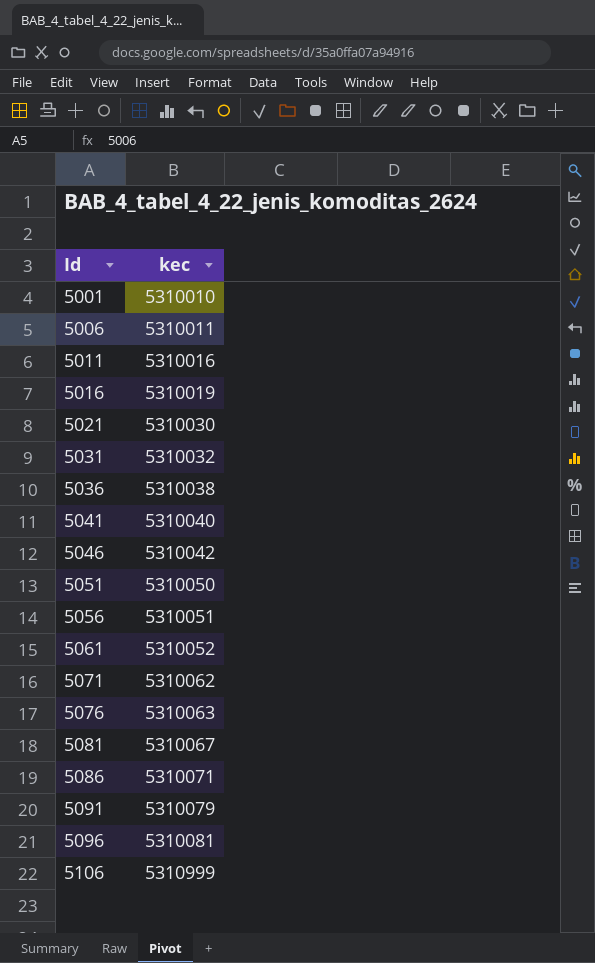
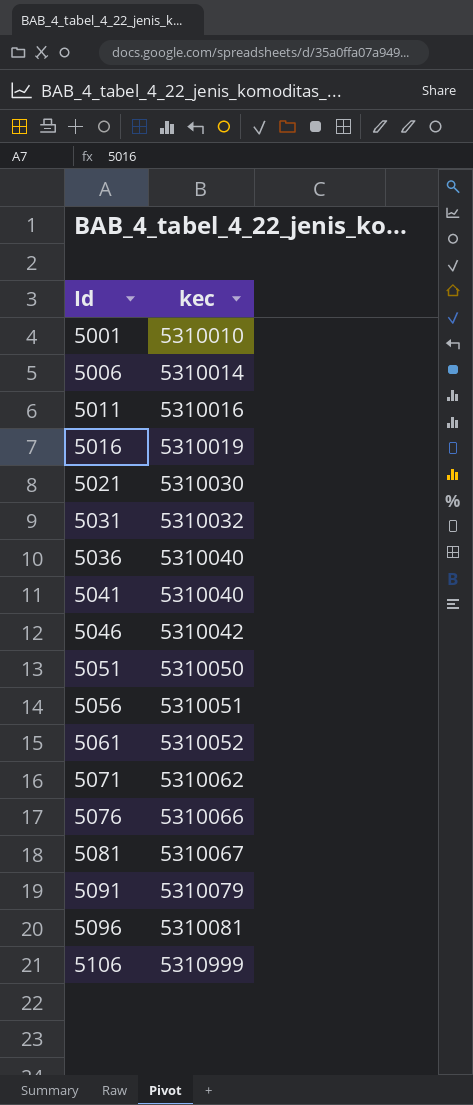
row 5086: 5310071 -> none
5006 | kec: 5310011 -> 5310014
5036 | kec: 5310038 -> 5310040
5076 | kec: 5310063 -> 5310066

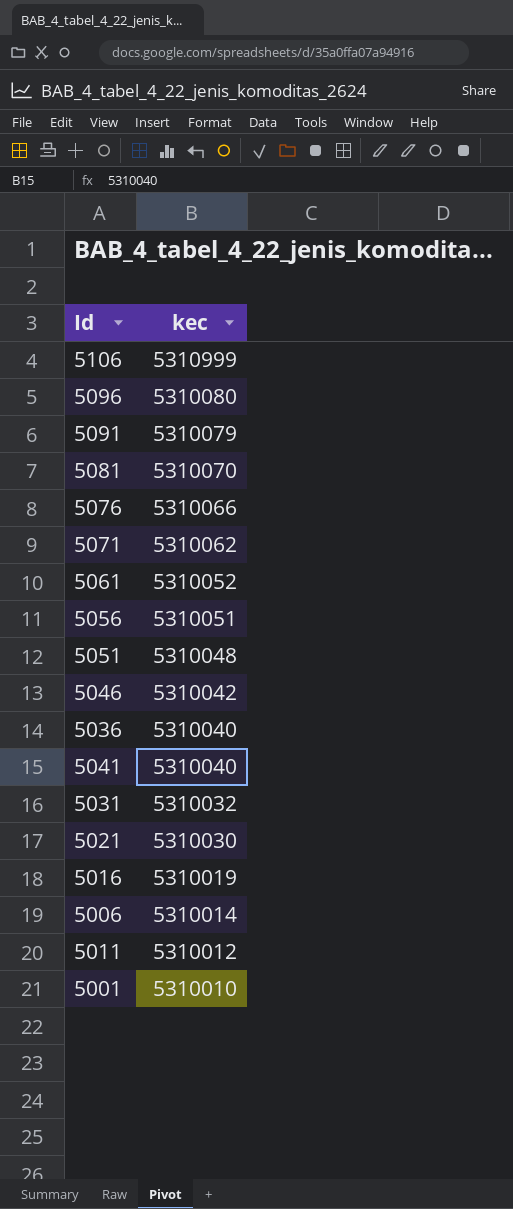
row order: Id ascending -> kec descending
5096 | kec: 5310081 -> 5310080
5081 | kec: 5310067 -> 5310070
5051 | kec: 5310050 -> 5310048
5011 | kec: 5310016 -> 5310012

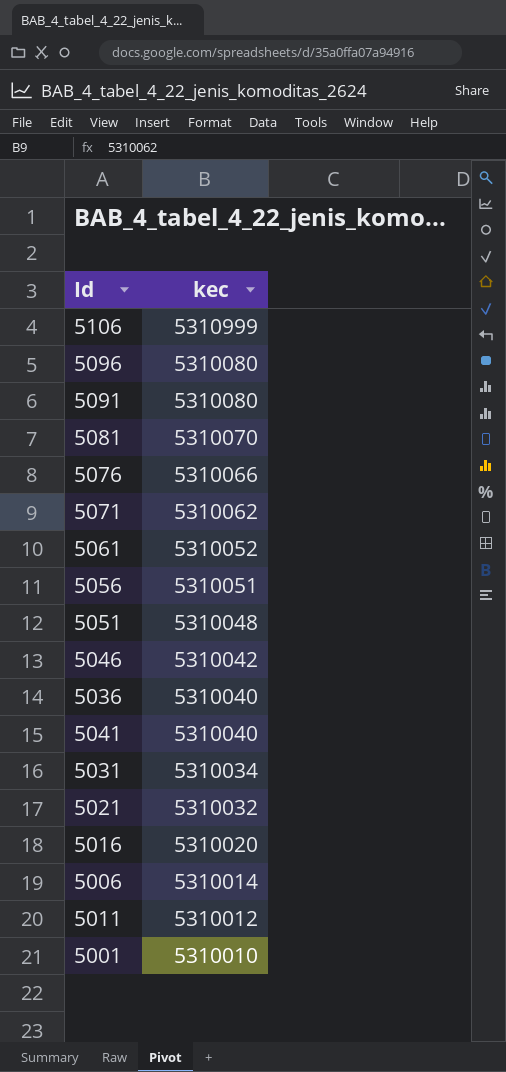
5091 | kec: 5310079 -> 5310080
5031 | kec: 5310032 -> 5310034
5021 | kec: 5310030 -> 5310032
5016 | kec: 5310019 -> 5310020

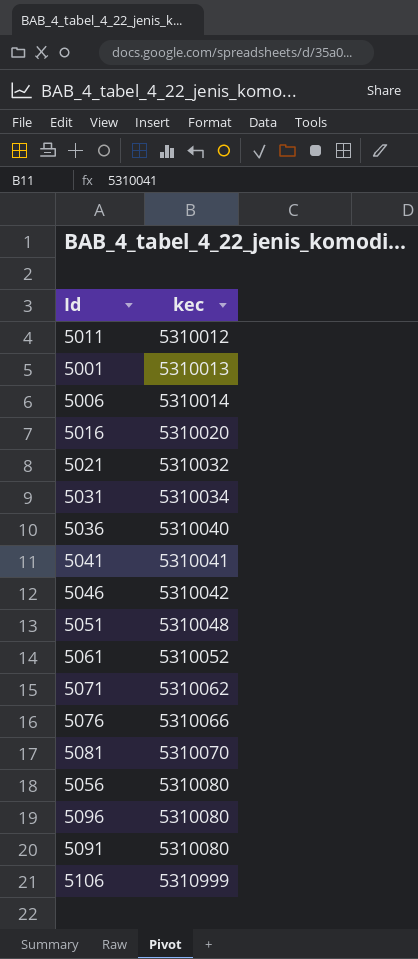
row order: kec descending -> kec ascending
5001 | kec: 5310010 -> 5310013
5041 | kec: 5310040 -> 5310041
5056 | kec: 5310051 -> 5310080

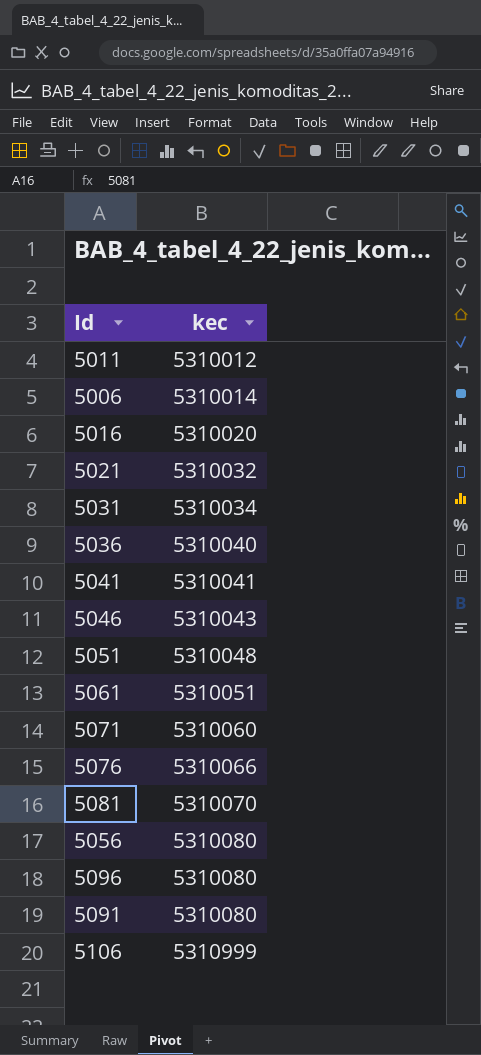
row 5001: 5310013 -> none
5046 | kec: 5310042 -> 5310043
5061 | kec: 5310052 -> 5310051
5071 | kec: 5310062 -> 5310060

